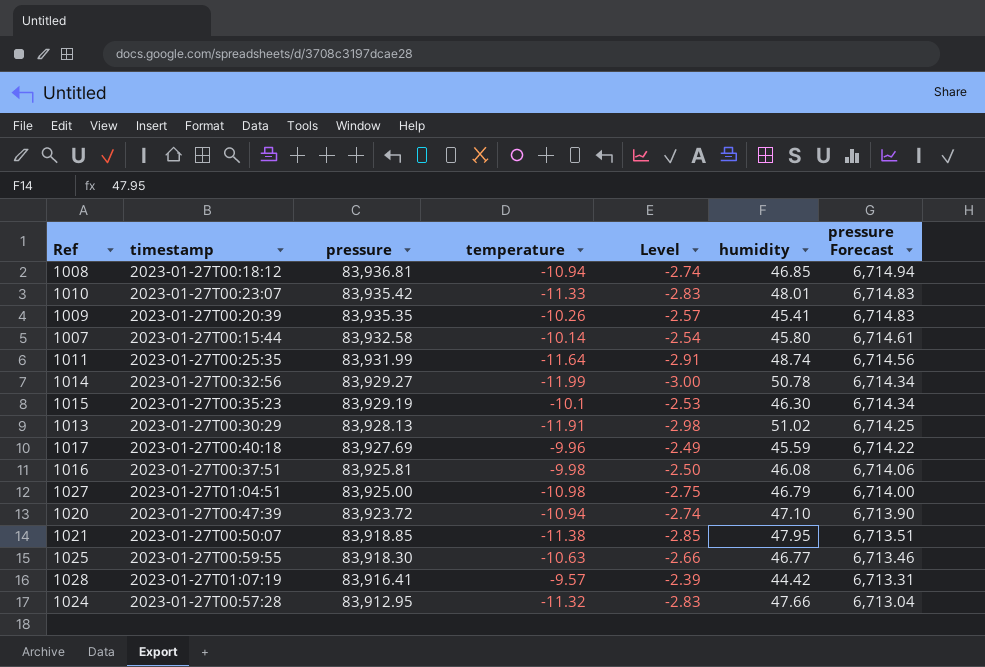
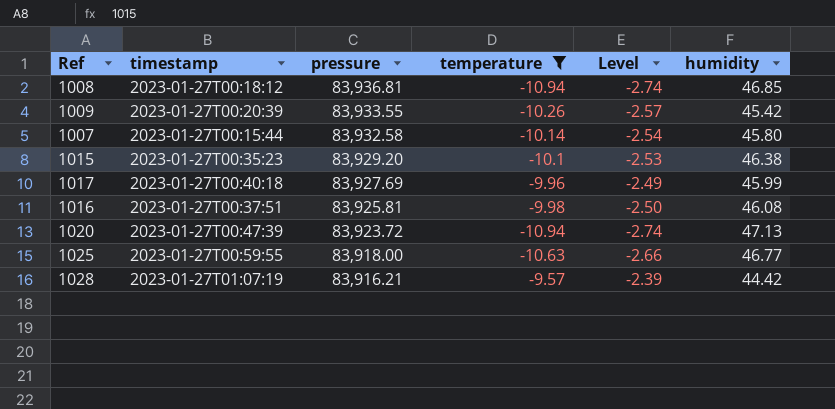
filter: none -> temperature >= -10.94
column pressure Forecast | formula: [pressure] * 0.08 -> none
1009 | pressure: 83,935.35 -> 83,933.55
1009 | humidity: 45.41 -> 45.42
1015 | pressure: 83,929.19 -> 83,929.20
1015 | humidity: 46.30 -> 46.38
1017 | humidity: 45.59 -> 45.99
1020 | humidity: 47.10 -> 47.13
1025 | pressure: 83,918.30 -> 83,918.00
1028 | pressure: 83,916.41 -> 83,916.21

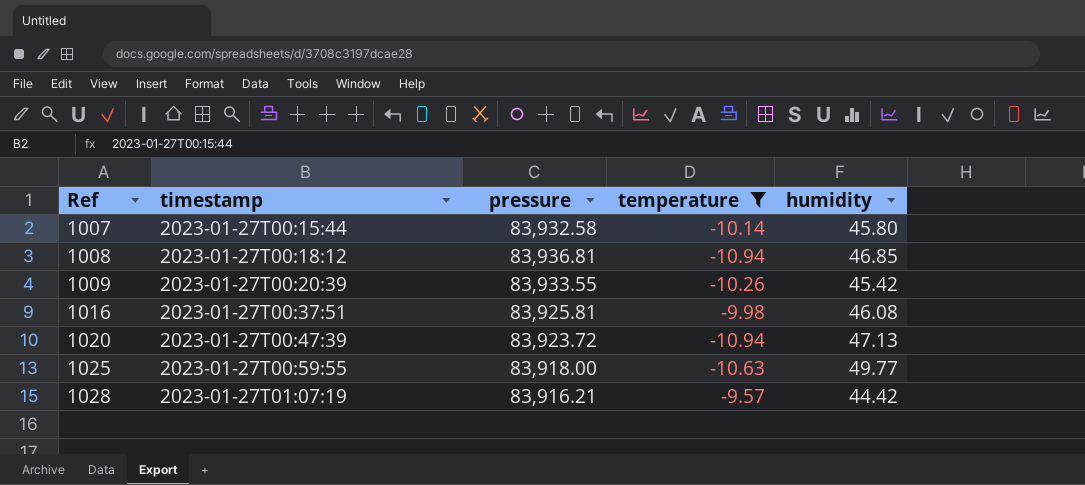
row order: pressure descending -> Ref ascending
column Level | formula: [temperature] * 0.25 -> none
row 1015: 2023-01-27T00:35:23 | 83,929.20 | -10.1 | -2.53 | 46.38 -> none
row 1017: 2023-01-27T00:40:18 | 83,927.69 | -9.96 | -2.49 | 45.99 -> none
1025 | humidity: 46.77 -> 49.77

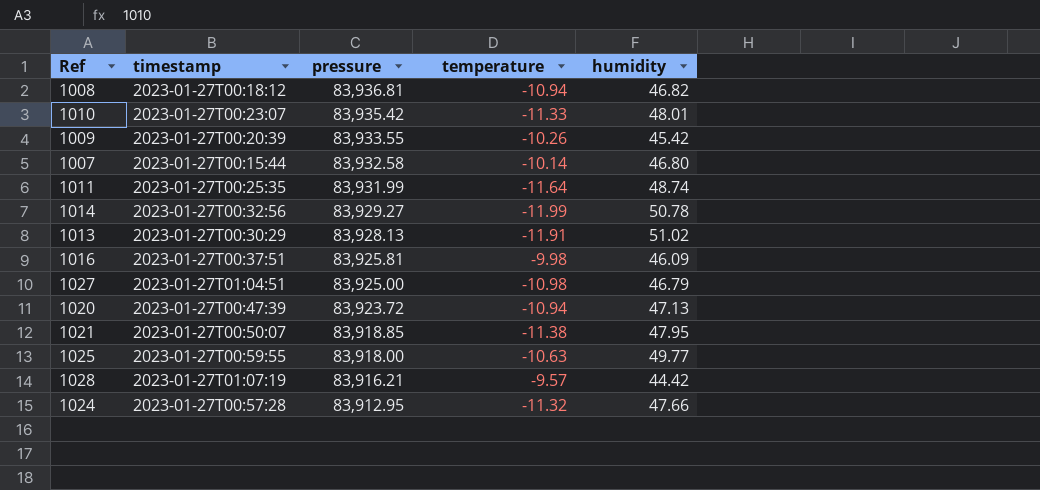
filter: temperature >= -10.94 -> none
row order: Ref ascending -> pressure descending
1008 | humidity: 46.85 -> 46.82
1007 | humidity: 45.80 -> 46.80
1016 | humidity: 46.08 -> 46.09

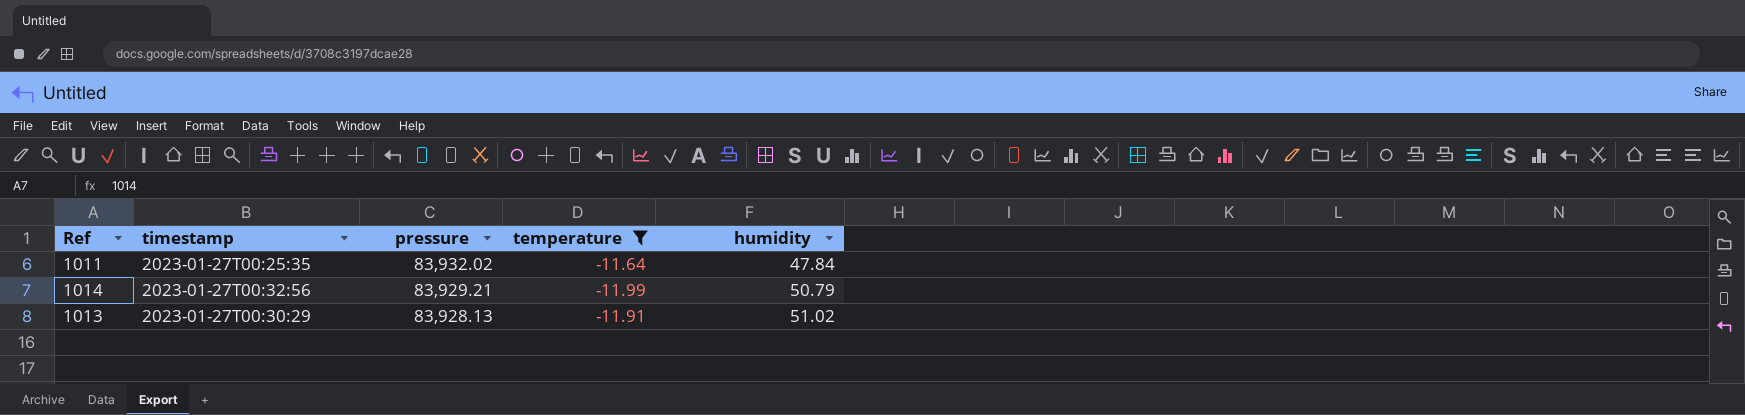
filter: none -> temperature <= -11.64
1011 | pressure: 83,931.99 -> 83,932.02
1011 | humidity: 48.74 -> 47.84
1014 | pressure: 83,929.27 -> 83,929.21
1014 | humidity: 50.78 -> 50.79

